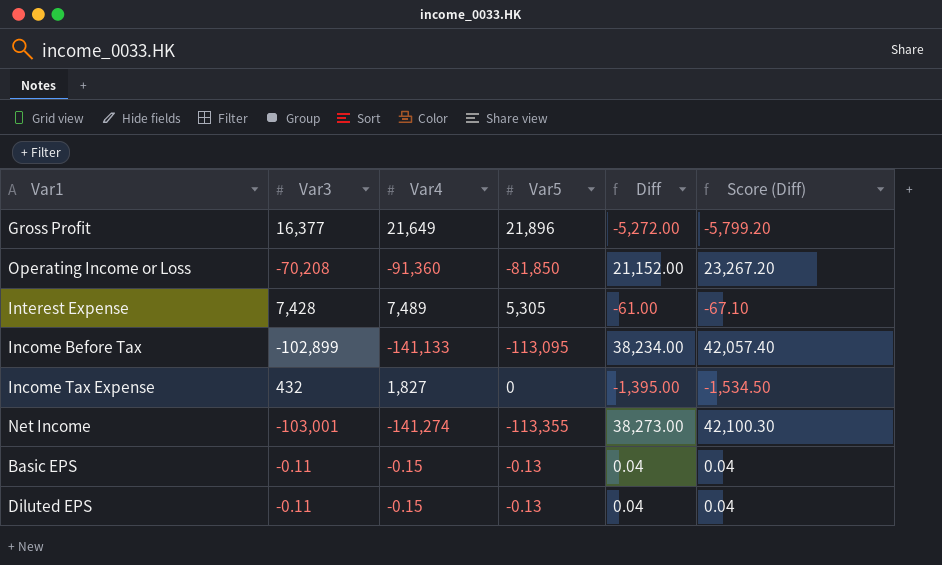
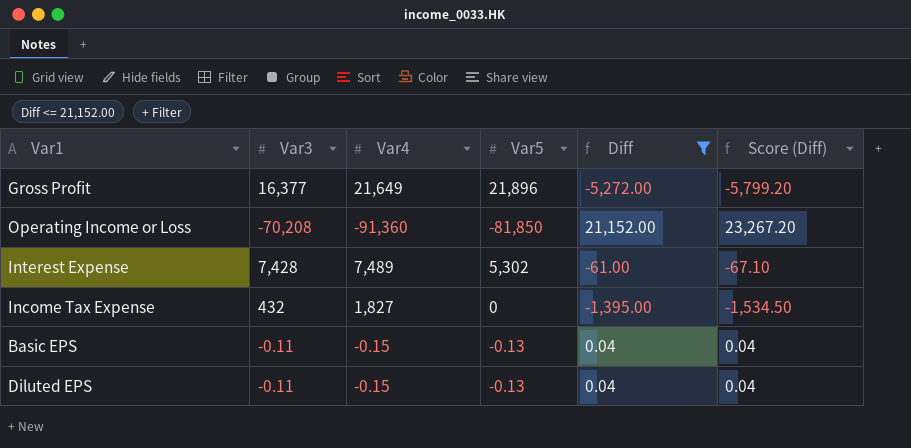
filter: none -> Diff <= 21,152.00
Interest Expense | Var5: 5,305 -> 5,302

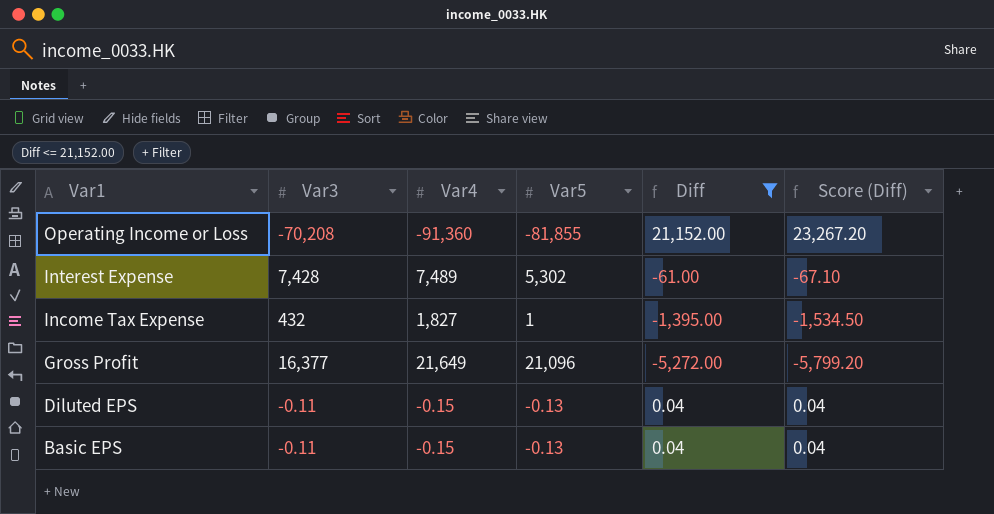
row order: none -> Var1 descending
Operating Income or Loss | Var5: -81,850 -> -81,855
Income Tax Expense | Var5: 0 -> 1
Gross Profit | Var5: 21,896 -> 21,096

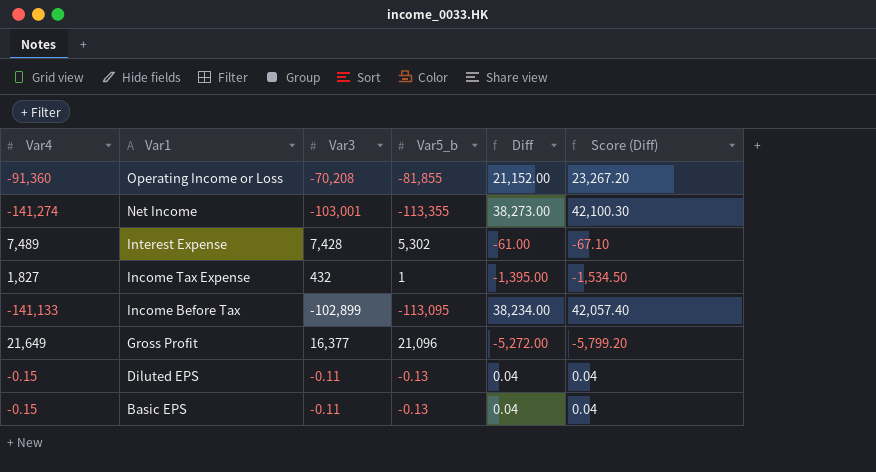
filter: Diff <= 21,152.00 -> none
column Var4 | position: 3 -> 1
column name: Var5 -> Var5_b

